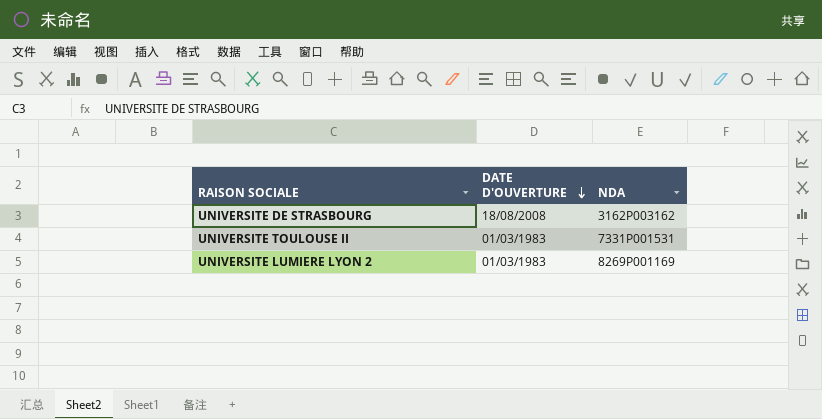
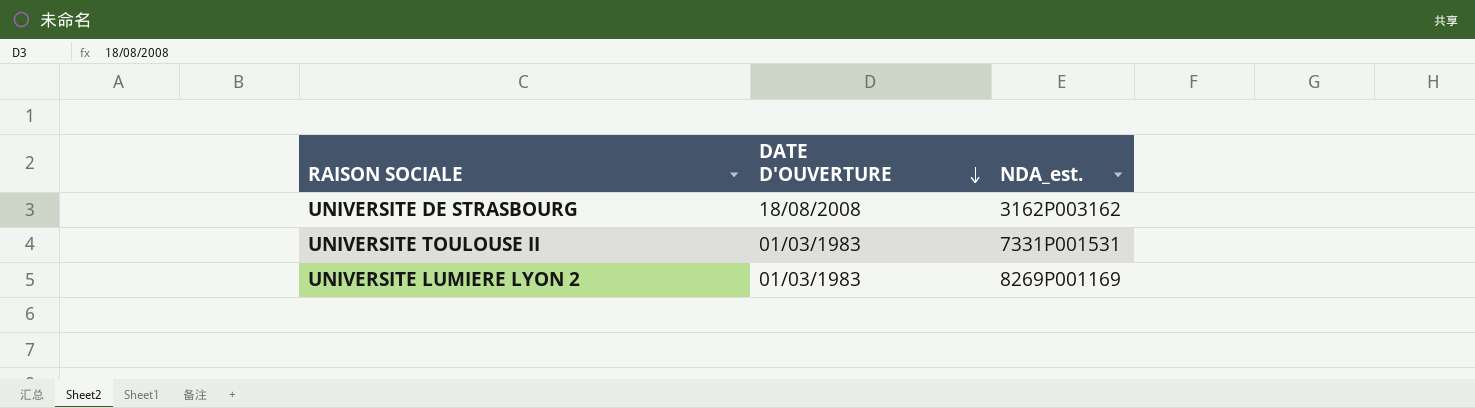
column name: NDA -> NDA_est.

